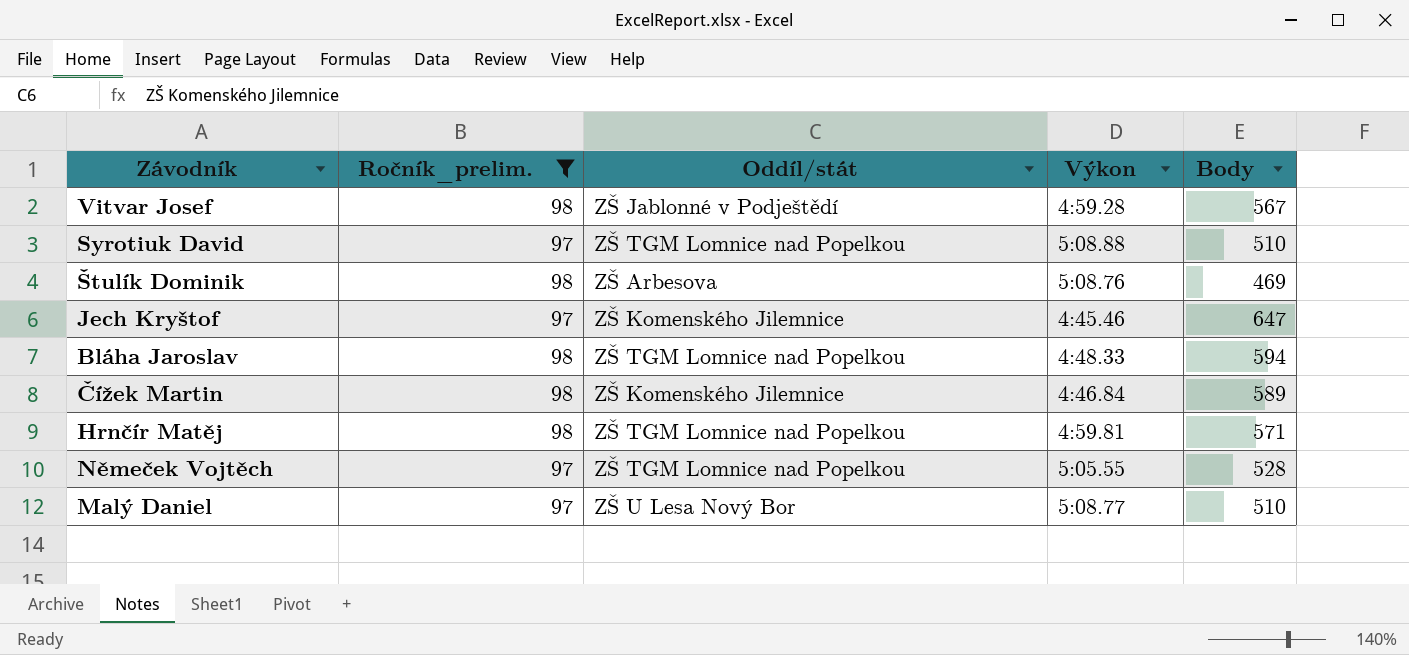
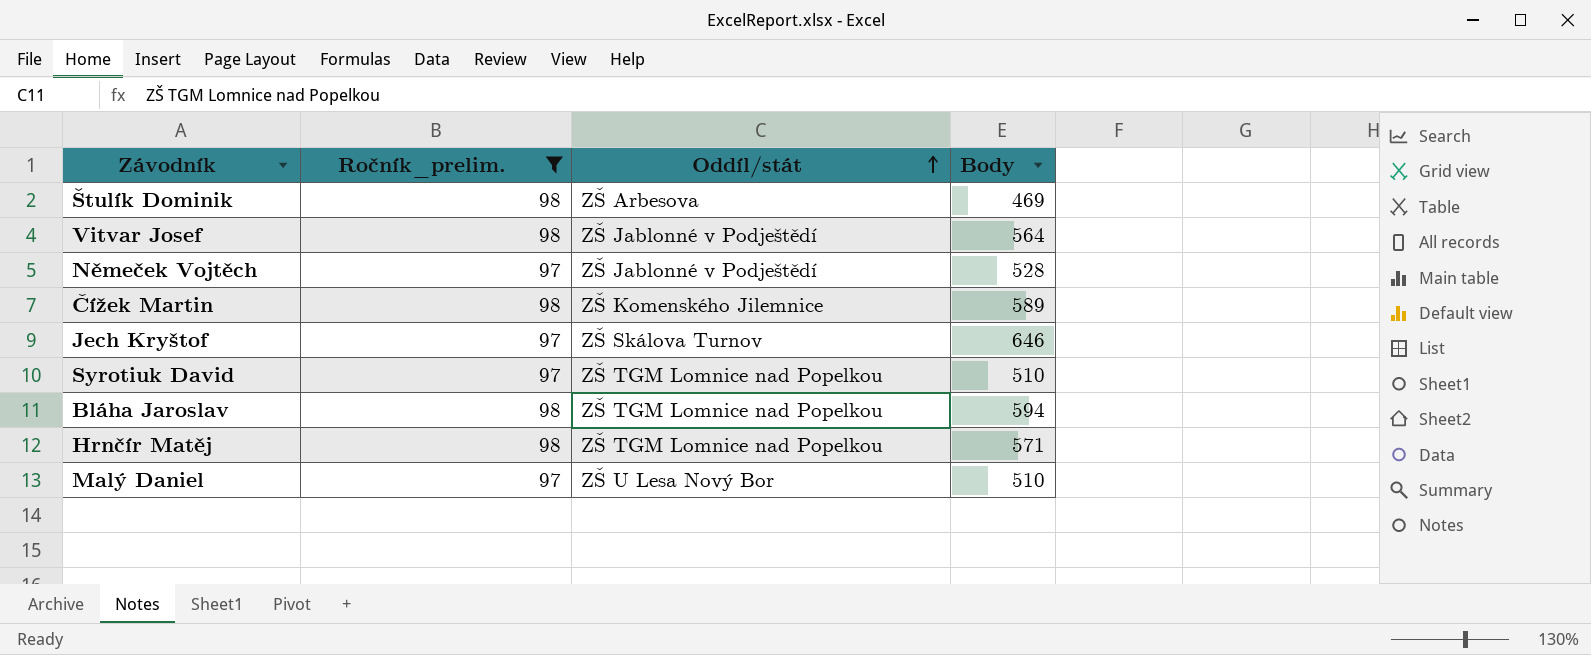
row order: none -> Oddíl/stát ascending
column Výkon | position: 4 -> none
Vitvar Josef | Body: 567 -> 564
Němeček Vojtěch | Oddíl/stát: ZŠ TGM Lomnice nad Popelkou -> ZŠ Jablonné v Podještědí
Jech Kryštof | Oddíl/stát: ZŠ Komenského Jilemnice -> ZŠ Skálova Turnov
Jech Kryštof | Body: 647 -> 646

